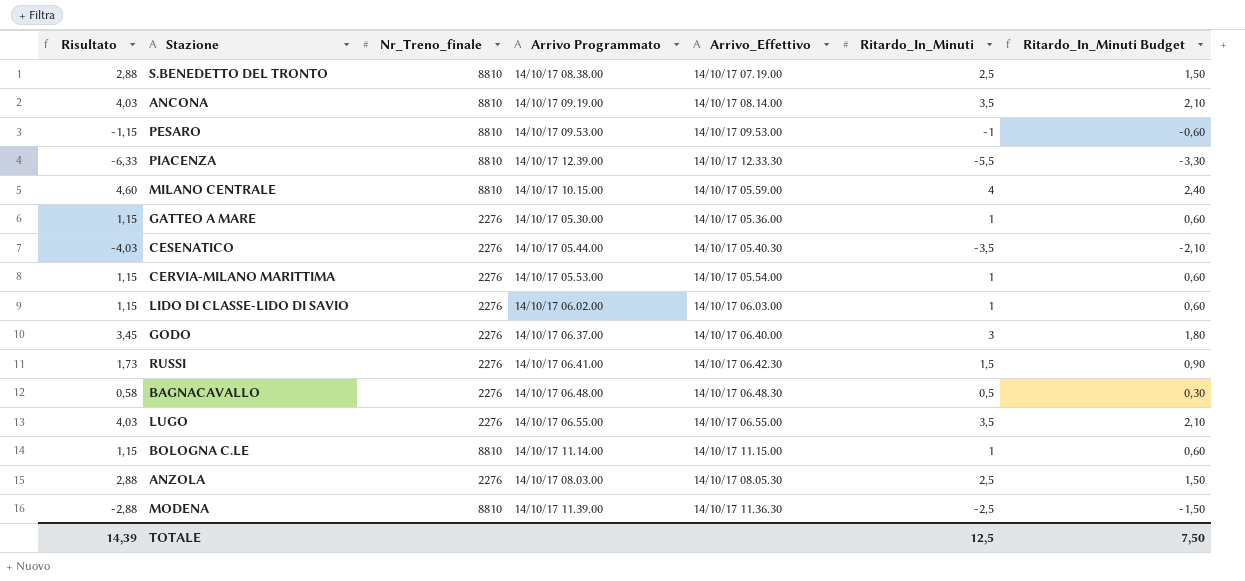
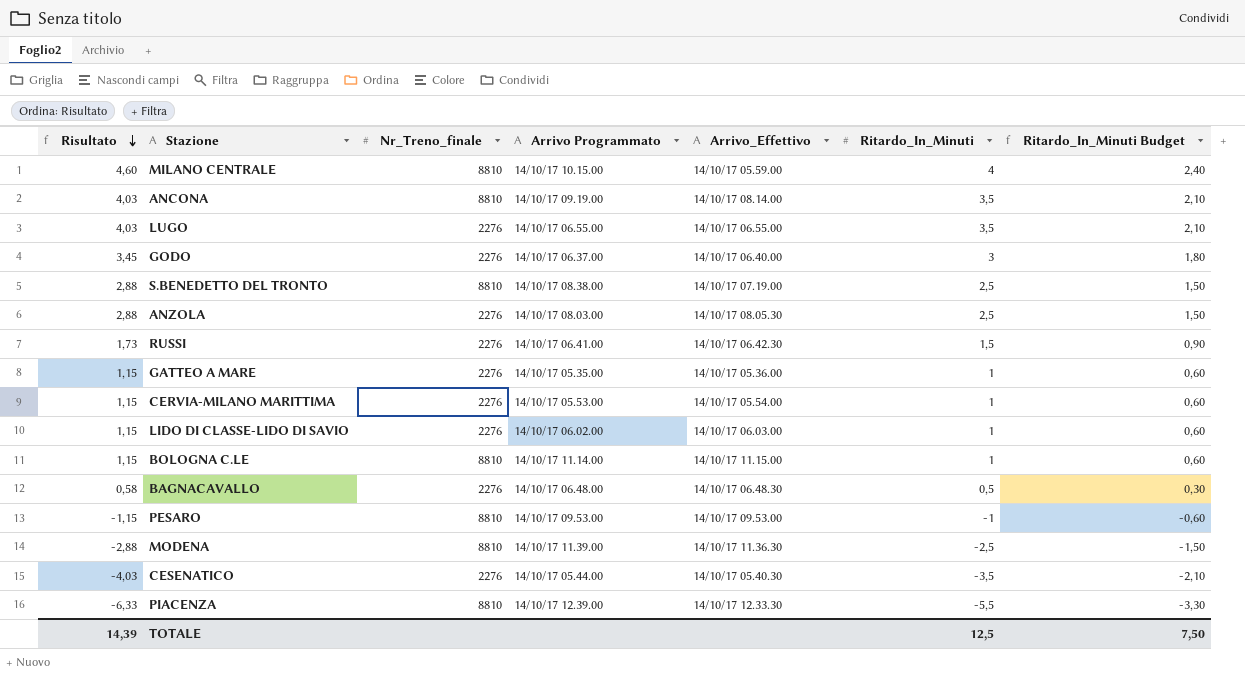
row order: none -> Risultato descending
GATTEO A MARE | Arrivo Programmato: 14/10/17 05.30.00 -> 14/10/17 05.35.00

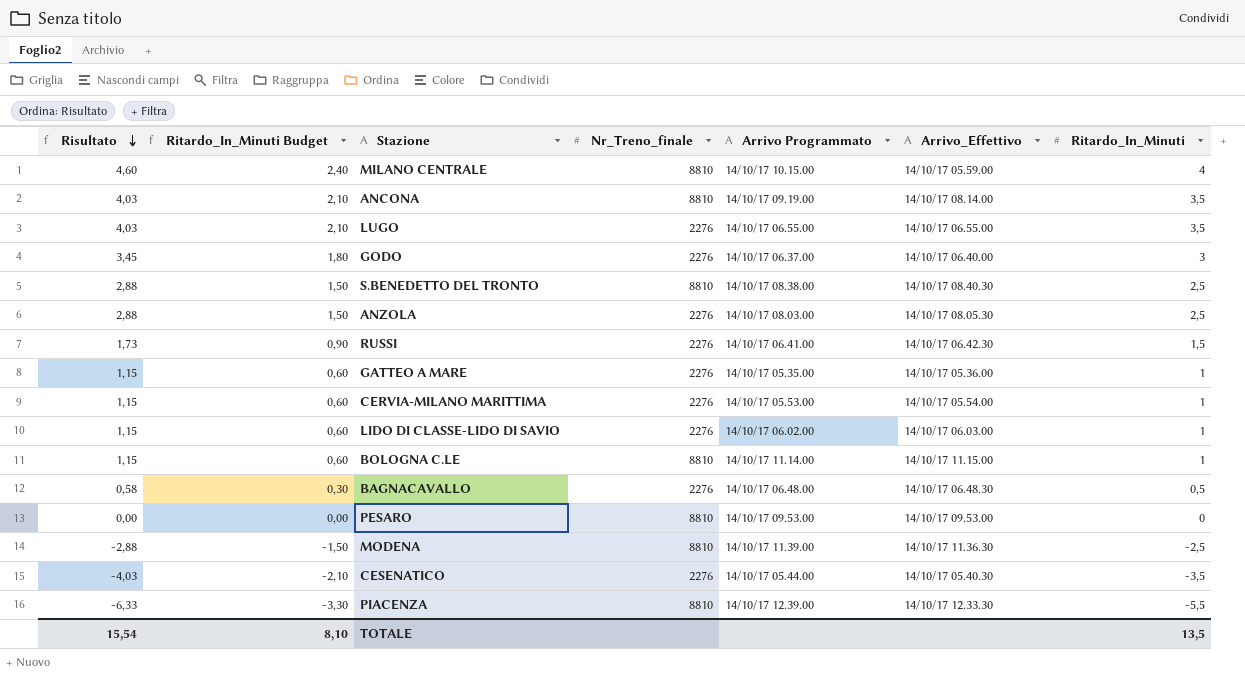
column Ritardo_In_Minuti Budget | position: 7 -> 2
S.BENEDETTO DEL TRONTO | Arrivo_Effettivo: 14/10/17 07.19.00 -> 14/10/17 08.40.30
PESARO | Risultato: -1,15 -> 0,00
PESARO | Ritardo_In_Minuti Budget: -0,60 -> 0,00
PESARO | Ritardo_In_Minuti: -1 -> 0
TOTALE | Risultato: 14,39 -> 15,54
TOTALE | Ritardo_In_Minuti Budget: 7,50 -> 8,10
TOTALE | Ritardo_In_Minuti: 12,5 -> 13,5

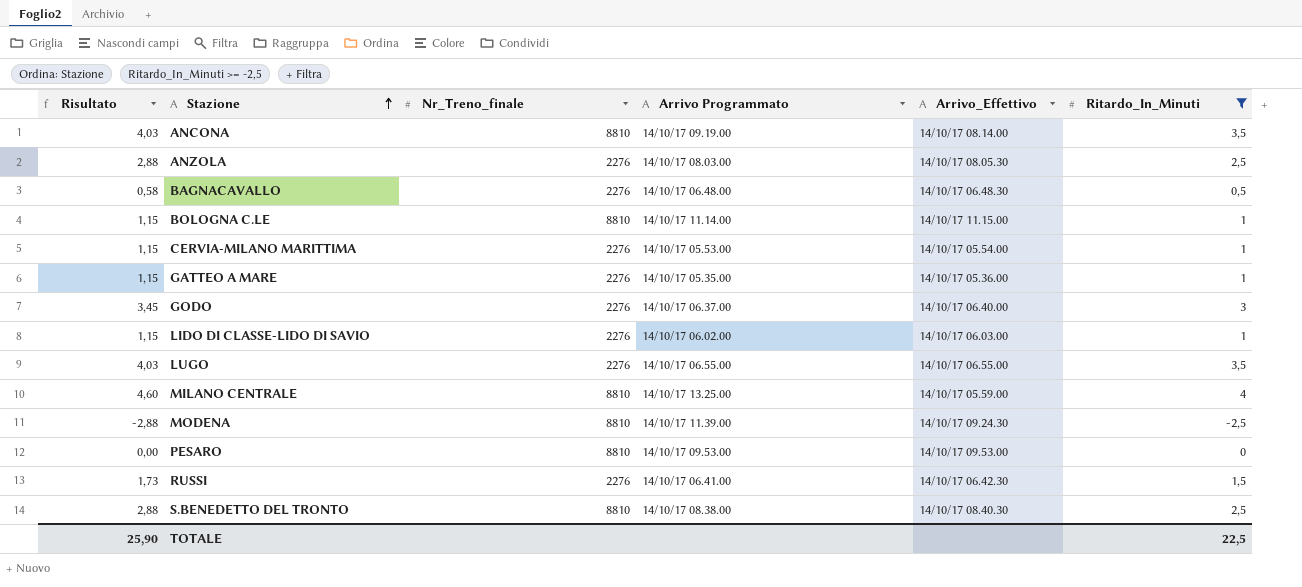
filter: none -> Ritardo_In_Minuti >= -2,5
row order: Risultato descending -> Stazione ascending
column Ritardo_In_Minuti Budget | formula: [Ritardo_In_Minuti] * 0,6 -> none
MILANO CENTRALE | Arrivo Programmato: 14/10/17 10.15.00 -> 14/10/17 13.25.00
MODENA | Arrivo_Effettivo: 14/10/17 11.36.30 -> 14/10/17 09.24.30
TOTALE | Risultato: 15,54 -> 25,90
TOTALE | Ritardo_In_Minuti: 13,5 -> 22,5

